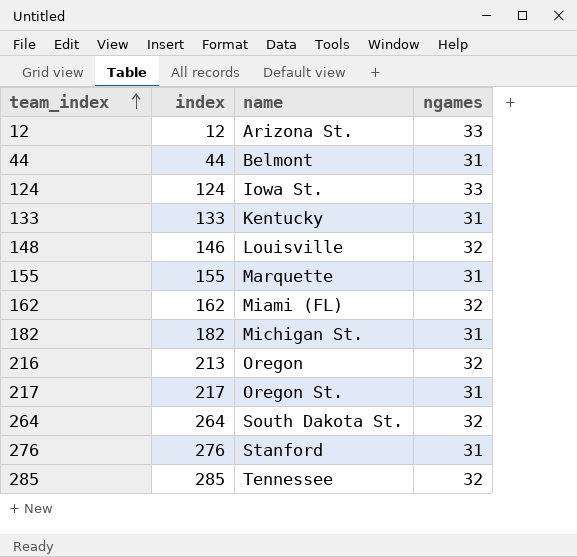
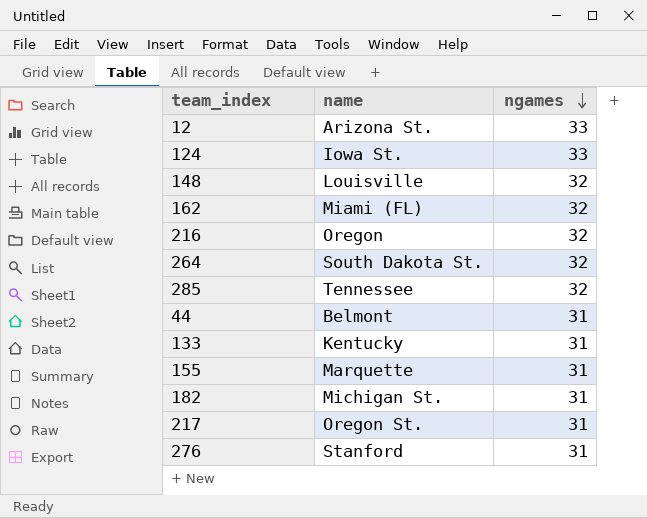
row order: team_index ascending -> ngames descending
column index | position: 2 -> none

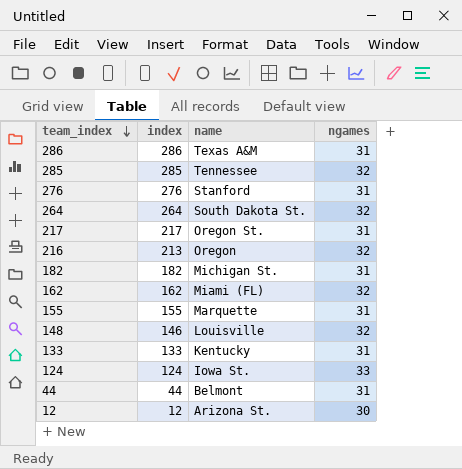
row order: ngames descending -> team_index descending
column index | position: none -> 2
row 286: none -> 286 | Texas A&M | 31
12 | ngames: 33 -> 30

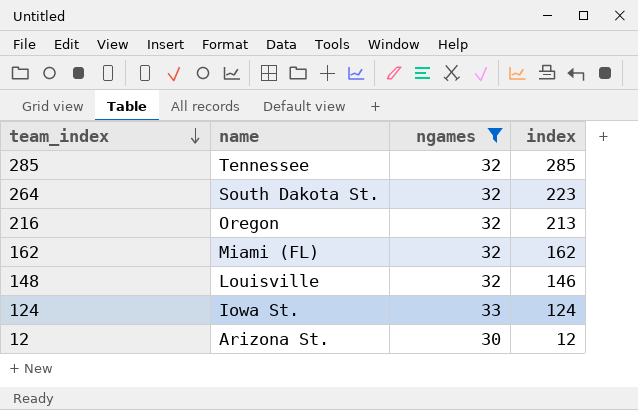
filter: none -> ngames != 31
column index | position: 2 -> 4
264 | index: 264 -> 223

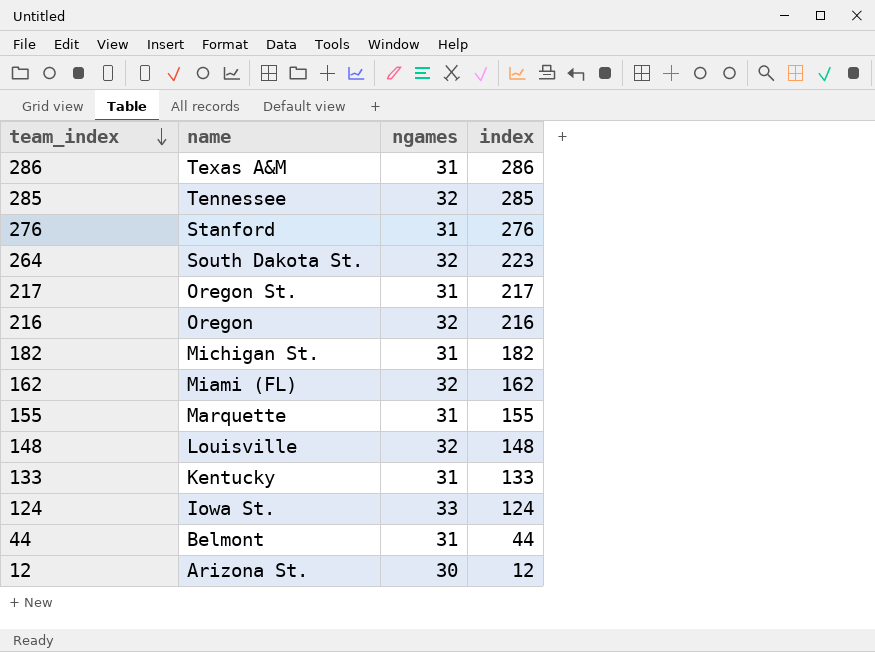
filter: ngames != 31 -> none
216 | index: 213 -> 216
148 | index: 146 -> 148

